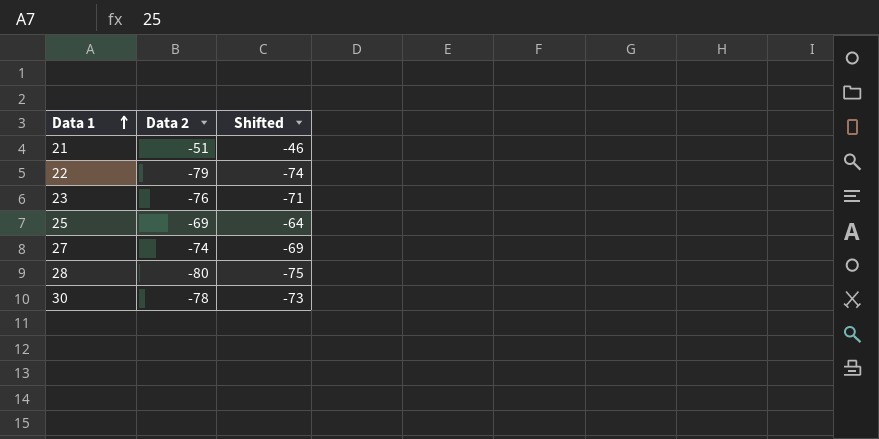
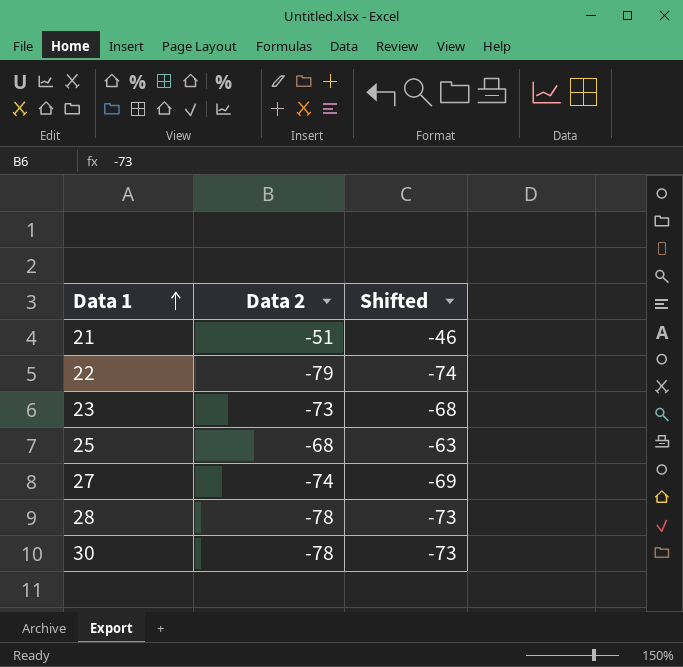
23 | Data 2: -76 -> -73
23 | Shifted: -71 -> -68
25 | Data 2: -69 -> -68
25 | Shifted: -64 -> -63
28 | Data 2: -80 -> -78
28 | Shifted: -75 -> -73

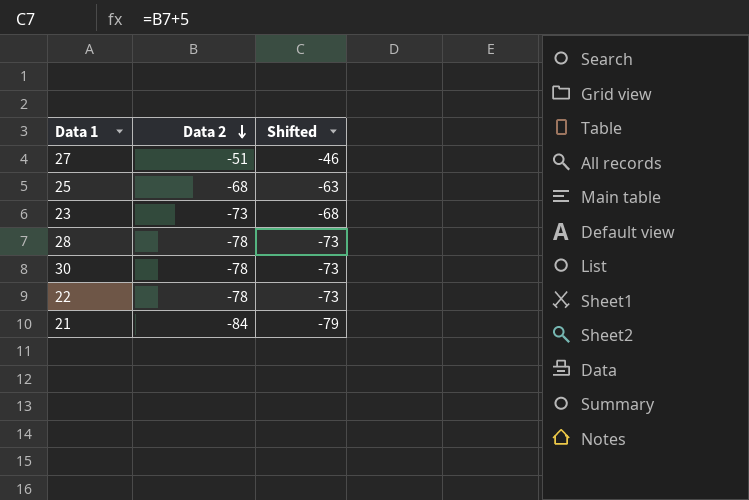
row order: Data 1 ascending -> Data 2 descending
27 | Data 2: -74 -> -51
27 | Shifted: -69 -> -46
22 | Data 2: -79 -> -78
22 | Shifted: -74 -> -73
21 | Data 2: -51 -> -84
21 | Shifted: -46 -> -79

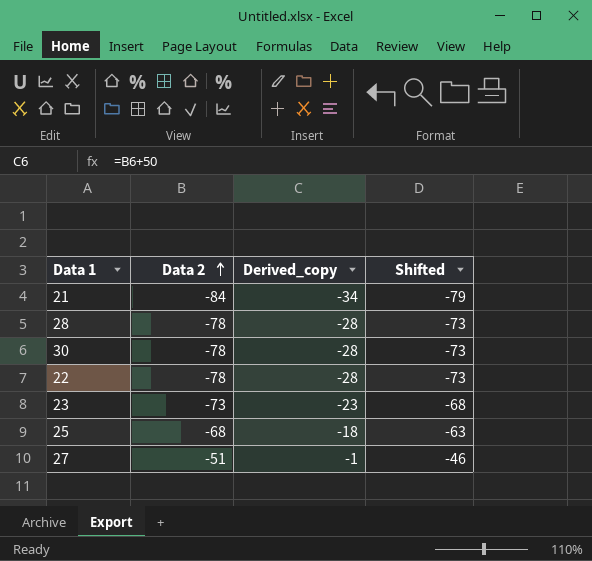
row order: Data 2 descending -> Data 2 ascending
column Derived_copy | formula: none -> [Data 2] + 50

